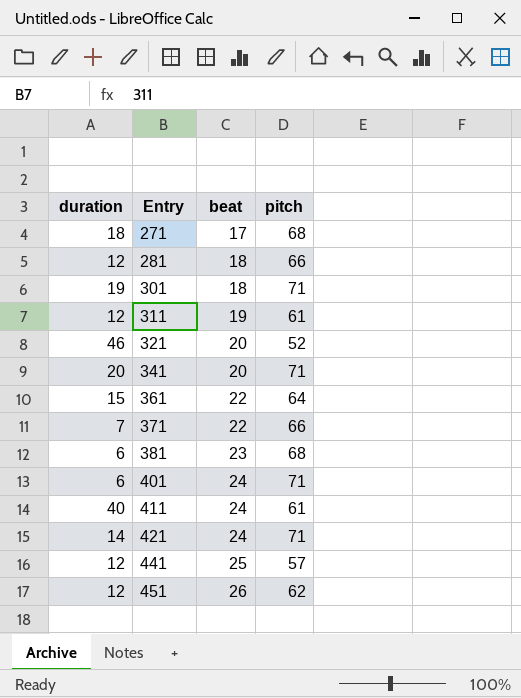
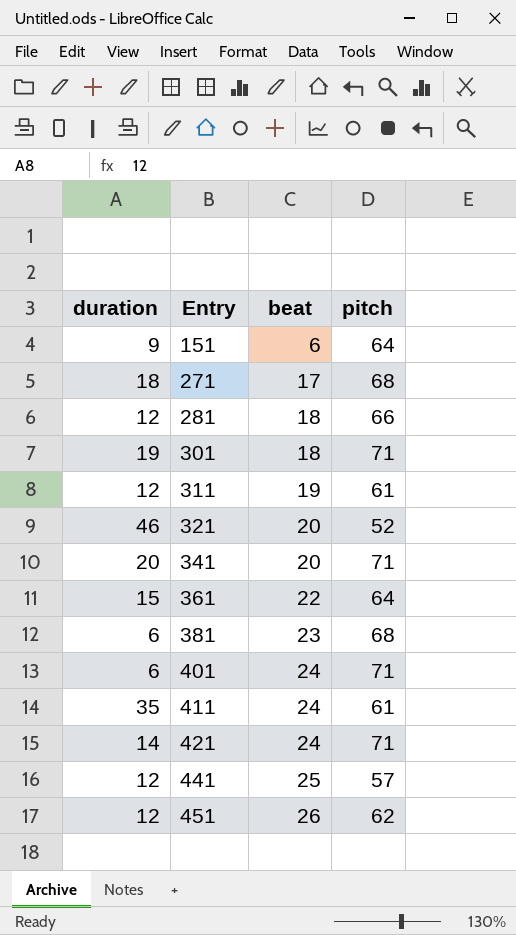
row 371: 7 | 22 | 66 -> none
row 151: none -> 9 | 6 | 64
411 | duration: 40 -> 35

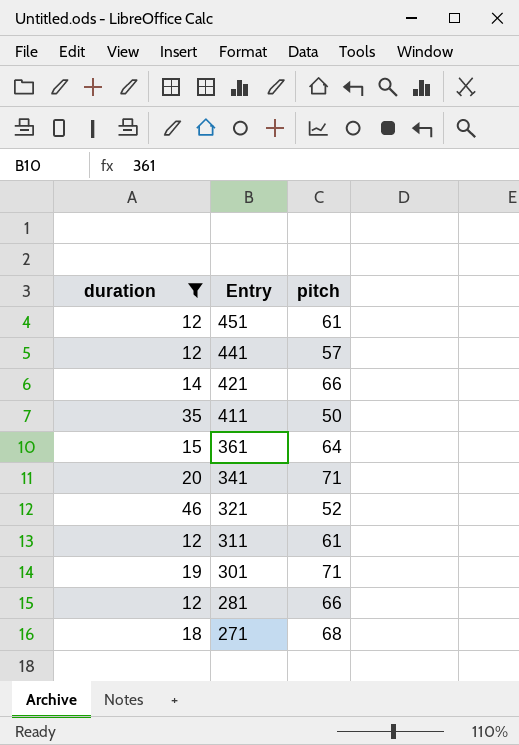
filter: none -> duration >= 12
row order: Entry ascending -> Entry descending
column beat | position: 3 -> none
451 | pitch: 62 -> 61
421 | pitch: 71 -> 66
411 | pitch: 61 -> 50

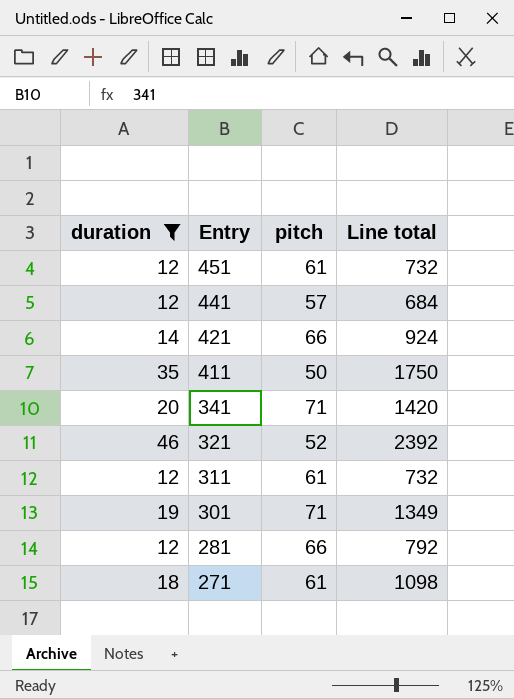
column Line total | formula: none -> [duration] * [pitch]
row 361: 15 | 64 -> none
271 | pitch: 68 -> 61

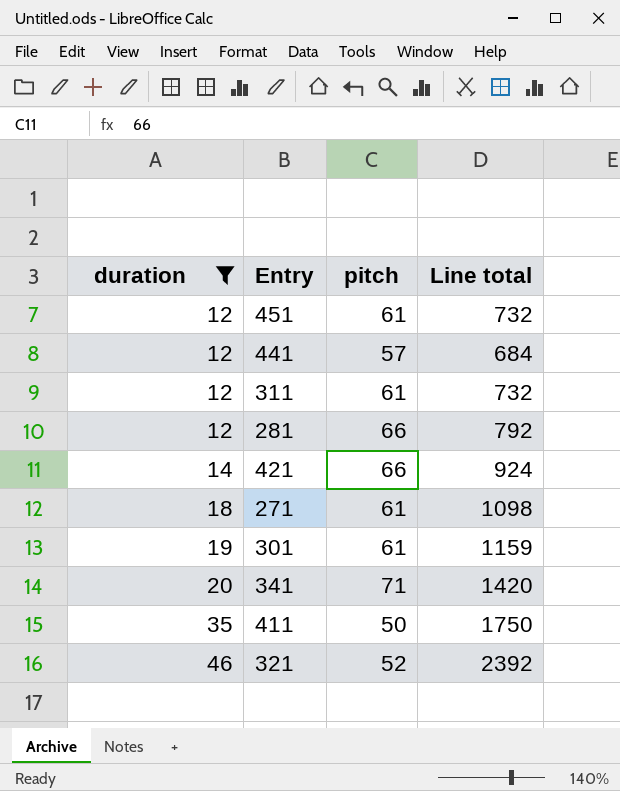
row order: Entry descending -> duration ascending
301 | pitch: 71 -> 61
301 | Line total: 1349 -> 1159

